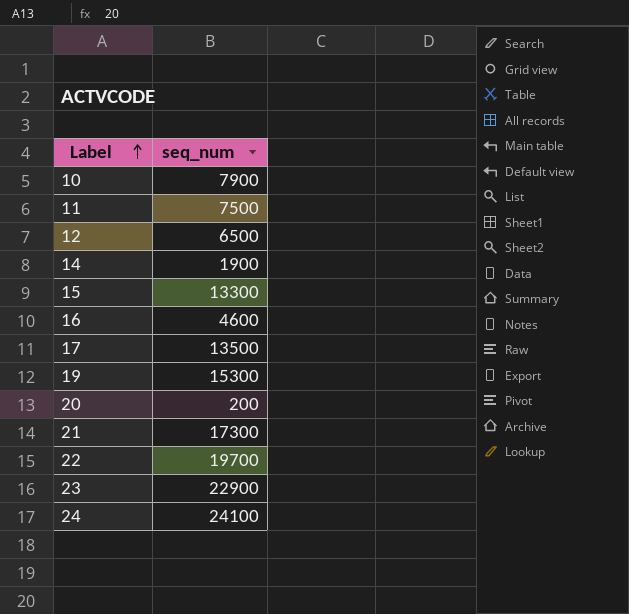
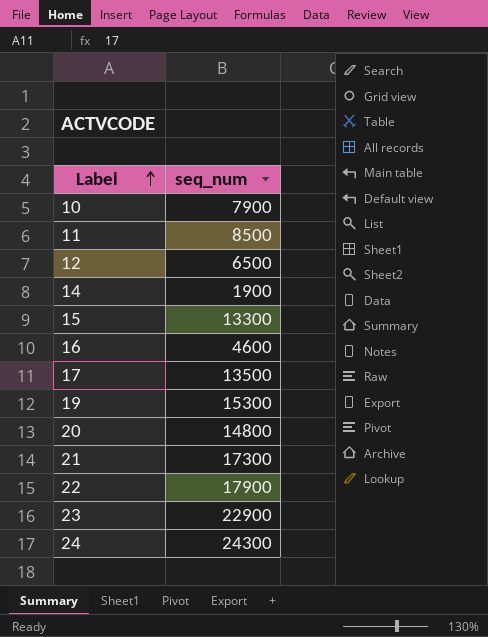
11 | seq_num: 7500 -> 8500
20 | seq_num: 200 -> 14800
22 | seq_num: 19700 -> 17900
24 | seq_num: 24100 -> 24300

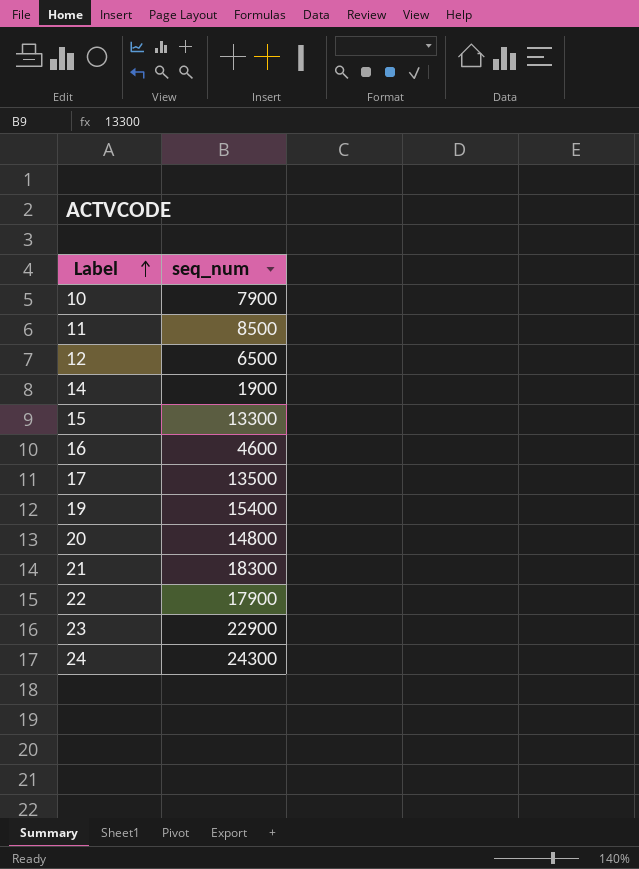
19 | seq_num: 15300 -> 15400
21 | seq_num: 17300 -> 18300

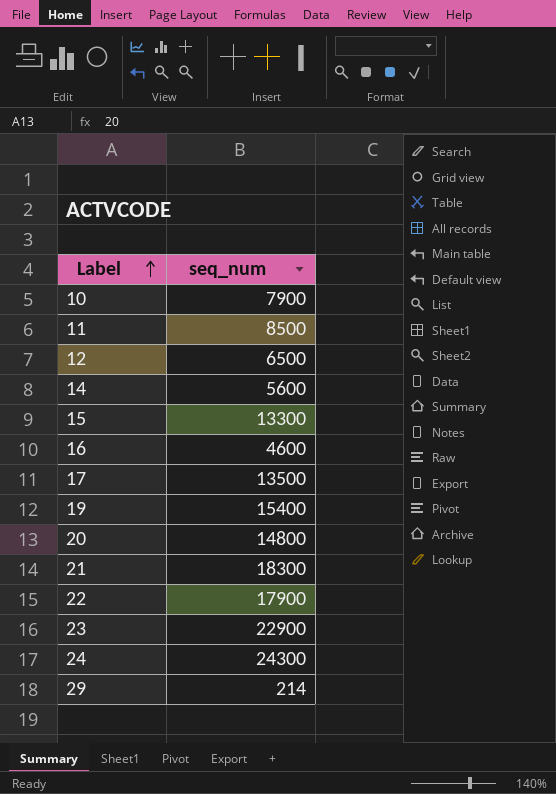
14 | seq_num: 1900 -> 5600
row 29: none -> 214

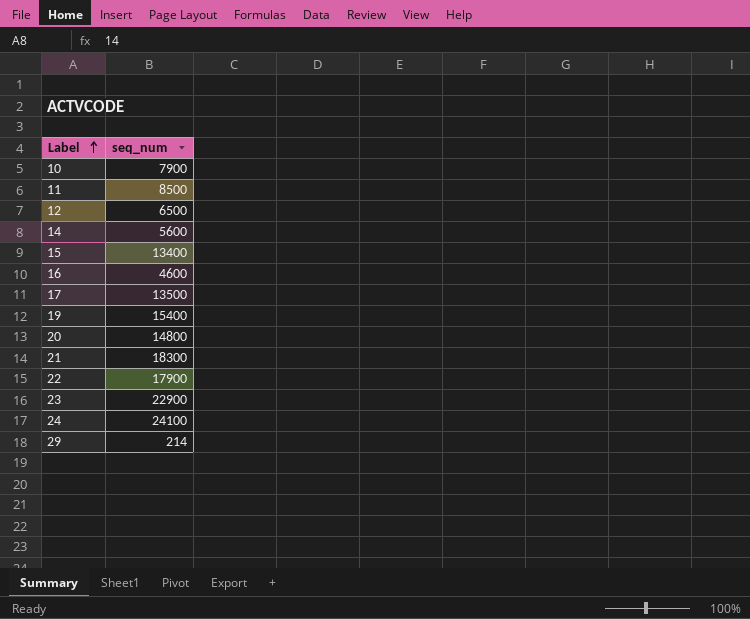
15 | seq_num: 13300 -> 13400
24 | seq_num: 24300 -> 24100

